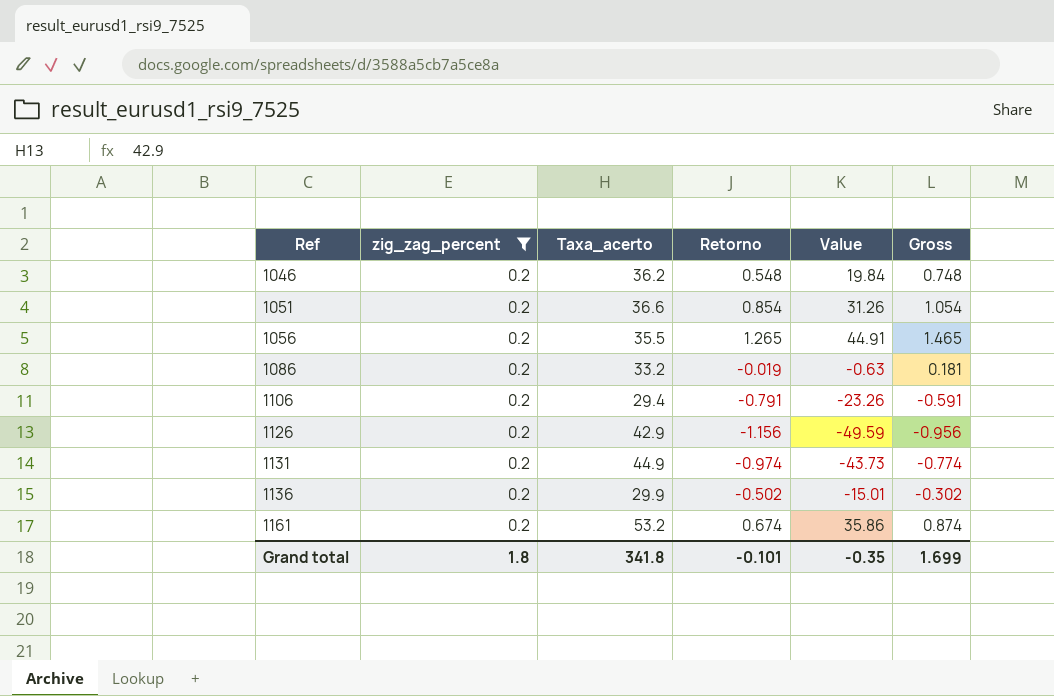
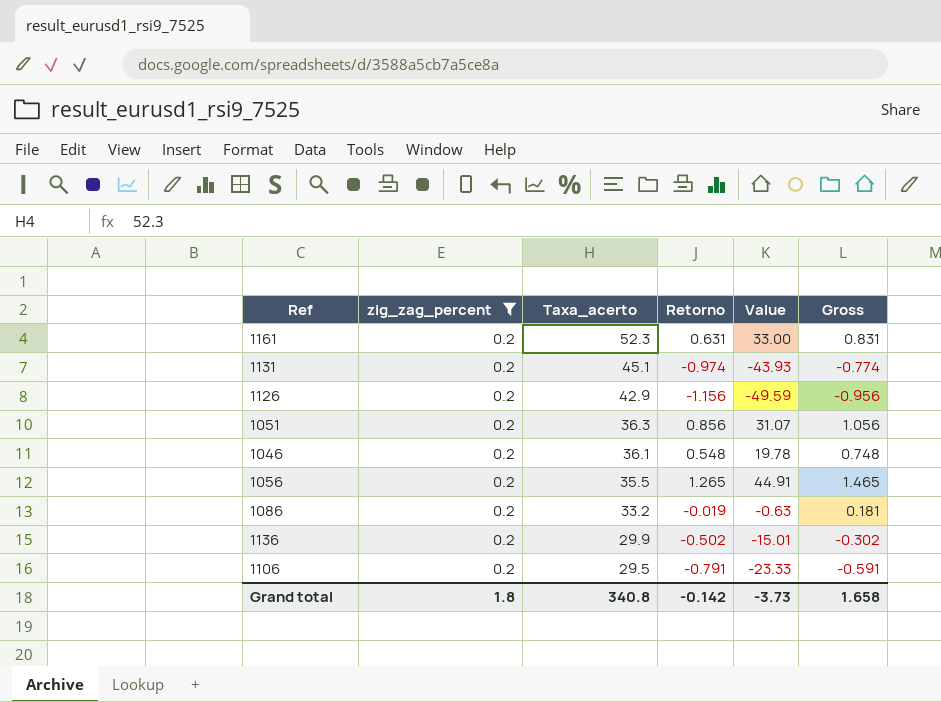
row order: Ref ascending -> Taxa_acerto descending
1161 | Taxa_acerto: 53.2 -> 52.3
1161 | Retorno: 0.674 -> 0.631
1161 | Value: 35.86 -> 33.00
1161 | Gross: 0.874 -> 0.831
1131 | Taxa_acerto: 44.9 -> 45.1
1131 | Value: -43.73 -> -43.93
1051 | Taxa_acerto: 36.6 -> 36.3
1051 | Retorno: 0.854 -> 0.856
1051 | Value: 31.26 -> 31.07
1051 | Gross: 1.054 -> 1.056
1046 | Taxa_acerto: 36.2 -> 36.1
1046 | Value: 19.84 -> 19.78
1106 | Taxa_acerto: 29.4 -> 29.5
1106 | Value: -23.26 -> -23.33
Grand total | Taxa_acerto: 341.8 -> 340.8
Grand total | Retorno: -0.101 -> -0.142
Grand total | Value: -0.35 -> -3.73
Grand total | Gross: 1.699 -> 1.658

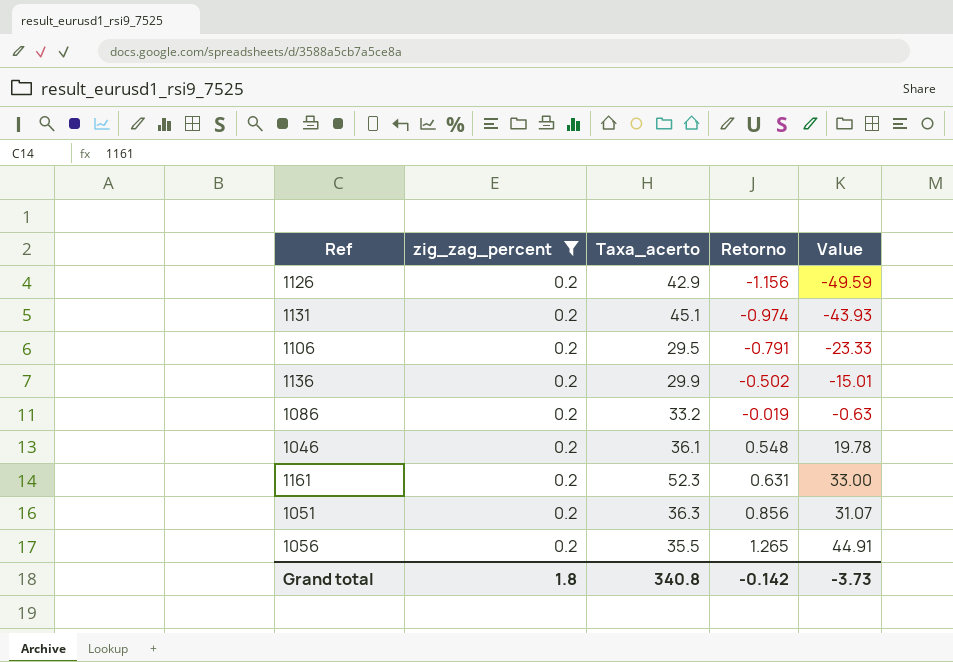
row order: Taxa_acerto descending -> Retorno ascending
column Gross | formula: [zig_zag_percent] + [Retorno] -> none

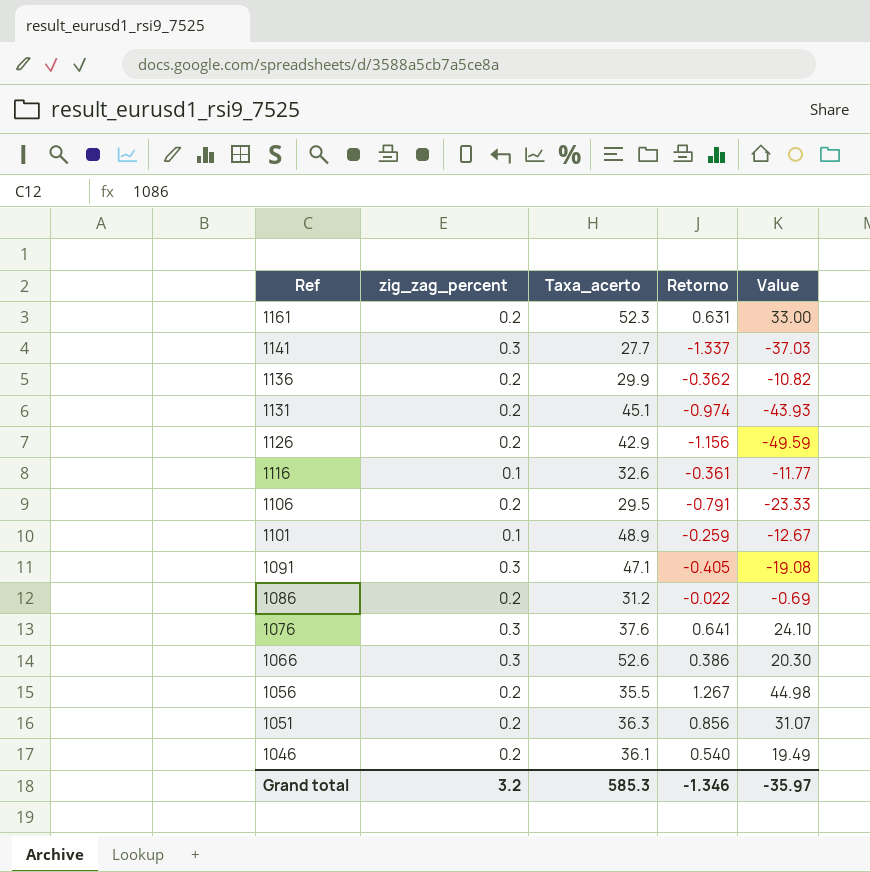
filter: zig_zag_percent = 0.2 -> none
row order: Retorno ascending -> Ref descending
1136 | Retorno: -0.502 -> -0.362
1136 | Value: -15.01 -> -10.82
1086 | Taxa_acerto: 33.2 -> 31.2
1086 | Retorno: -0.019 -> -0.022
1086 | Value: -0.63 -> -0.69
1056 | Retorno: 1.265 -> 1.267
1056 | Value: 44.91 -> 44.98
1046 | Retorno: 0.548 -> 0.540
1046 | Value: 19.78 -> 19.49
Grand total | zig_zag_percent: 1.8 -> 3.2
Grand total | Taxa_acerto: 340.8 -> 585.3
Grand total | Retorno: -0.142 -> -1.346
Grand total | Value: -3.73 -> -35.97

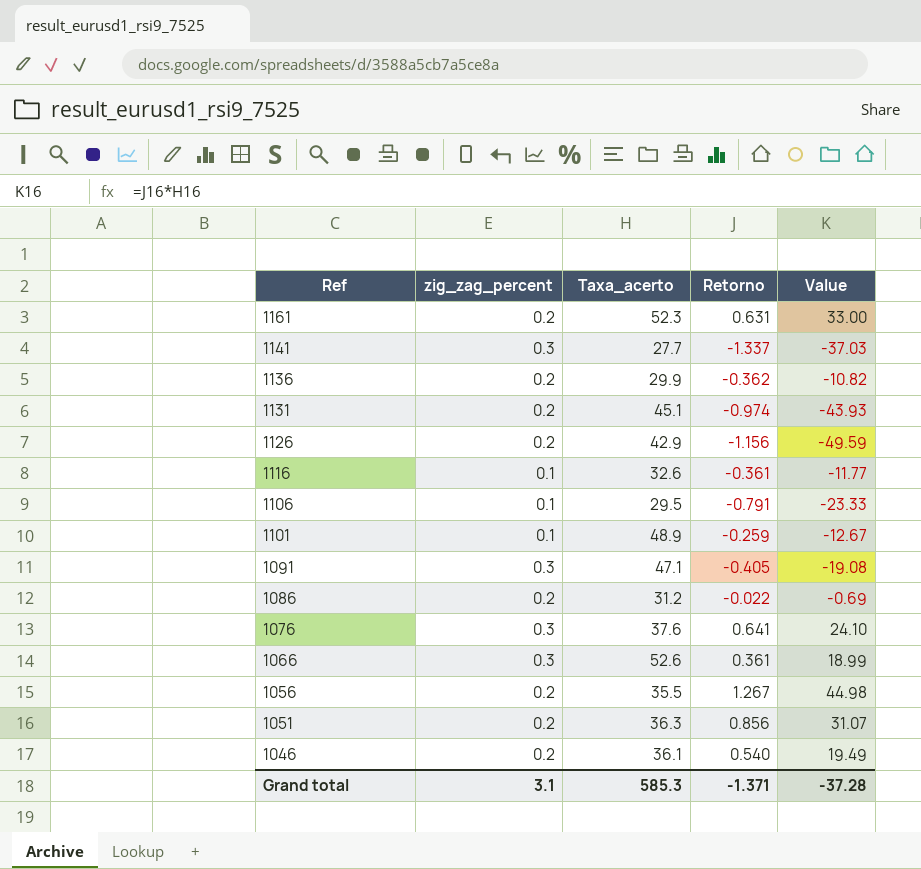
1106 | zig_zag_percent: 0.2 -> 0.1
1066 | Retorno: 0.386 -> 0.361
1066 | Value: 20.30 -> 18.99
Grand total | zig_zag_percent: 3.2 -> 3.1
Grand total | Retorno: -1.346 -> -1.371
Grand total | Value: -35.97 -> -37.28

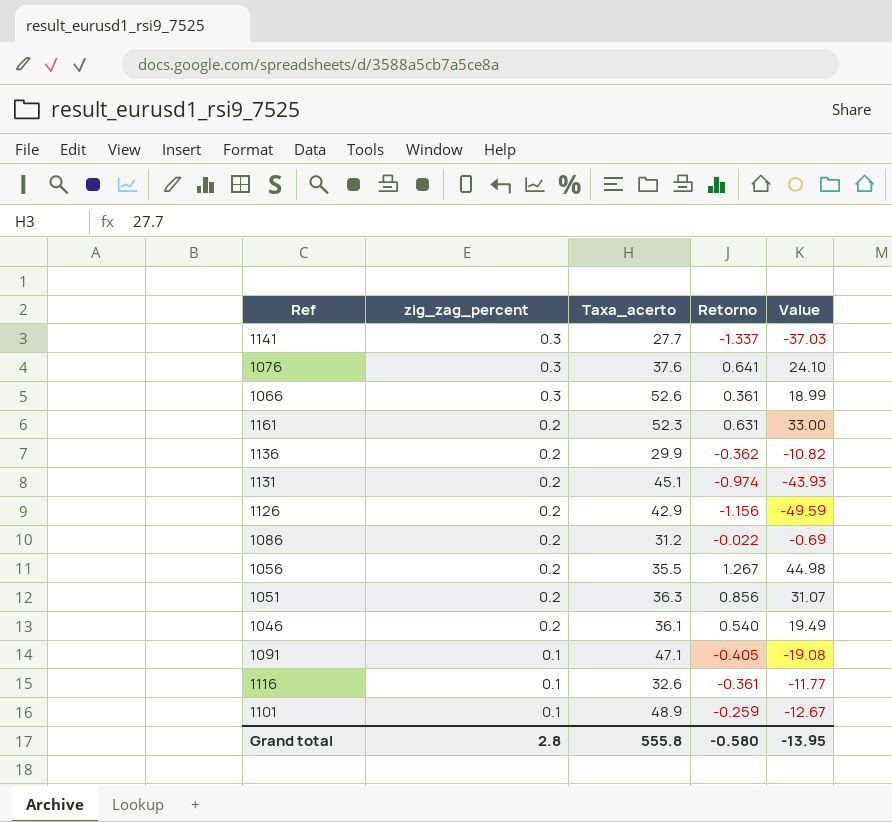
row order: Ref descending -> zig_zag_percent descending
row 1106: 0.1 | 29.5 | -0.791 | -23.33 -> none
1091 | zig_zag_percent: 0.3 -> 0.1
Grand total | zig_zag_percent: 3.1 -> 2.8
Grand total | Taxa_acerto: 585.3 -> 555.8
Grand total | Retorno: -1.371 -> -0.580
Grand total | Value: -37.28 -> -13.95

